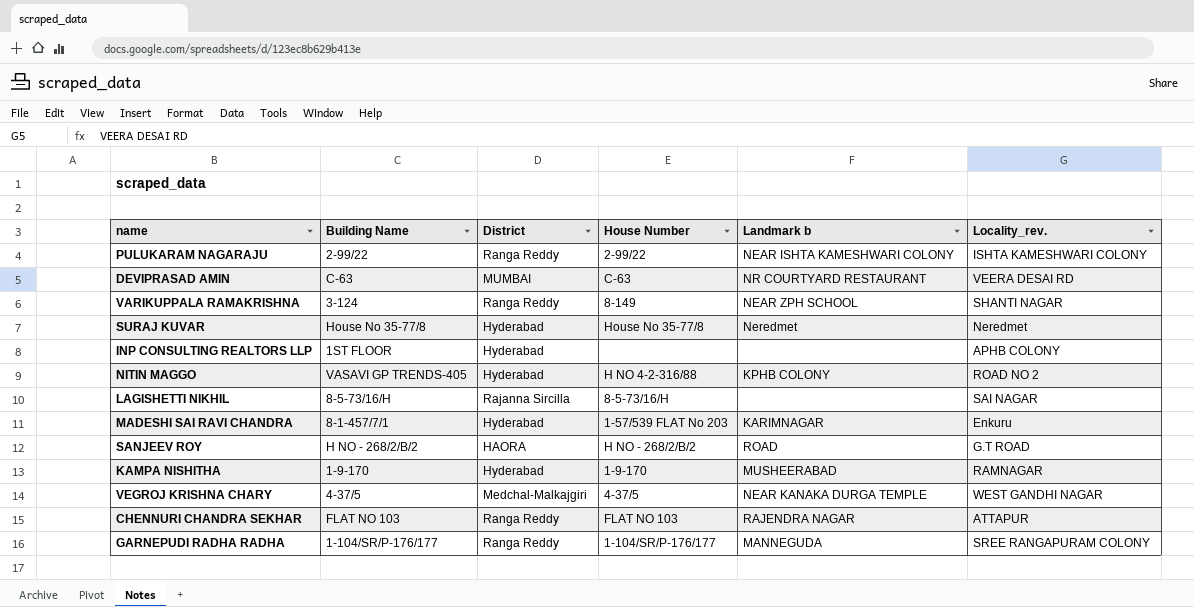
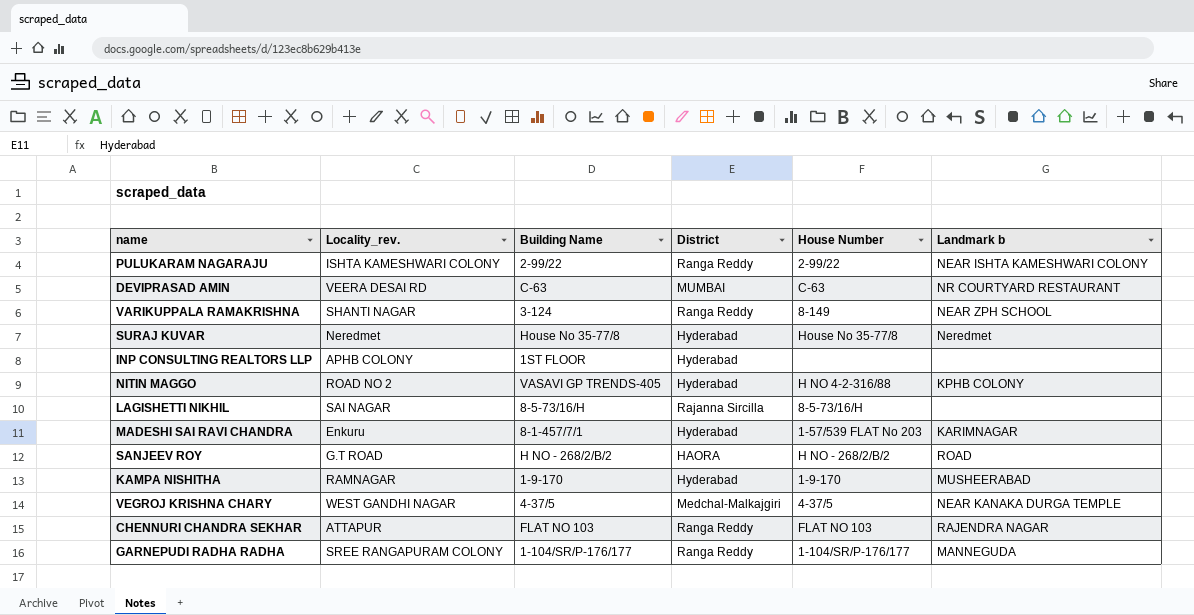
column Locality_rev. | position: 6 -> 2

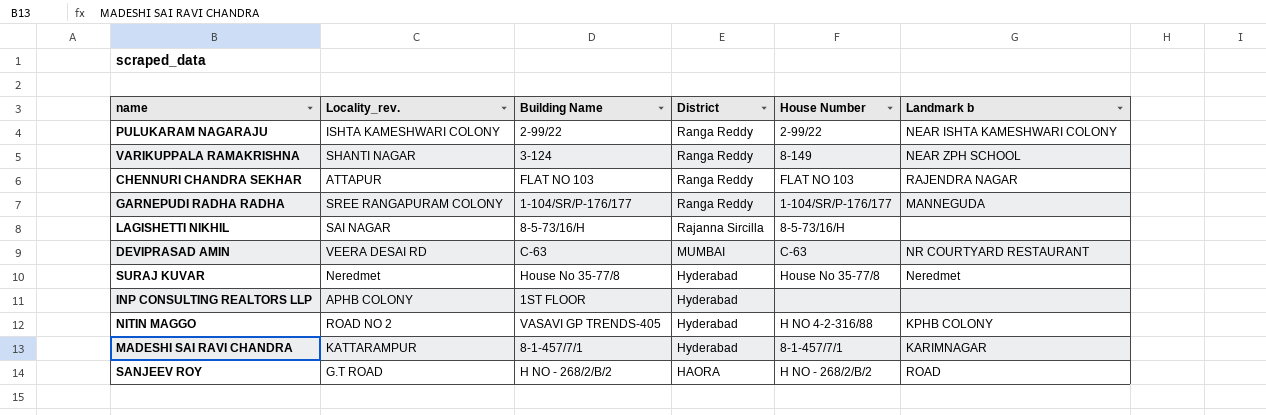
row order: none -> District descending
row KAMPA NISHITHA: RAMNAGAR | 1-9-170 | Hyderabad | 1-9-170 | MUSHEERABAD -> none
row VEGROJ KRISHNA CHARY: WEST GANDHI NAGAR | 4-37/5 | Medchal-Malkajgiri | 4-37/5 | NEAR KANAKA DURGA TEMPLE -> none
MADESHI SAI RAVI CHANDRA | Locality_rev.: Enkuru -> KATTARAMPUR
MADESHI SAI RAVI CHANDRA | House Number: 1-57/539 FLAT No 203 -> 8-1-457/7/1

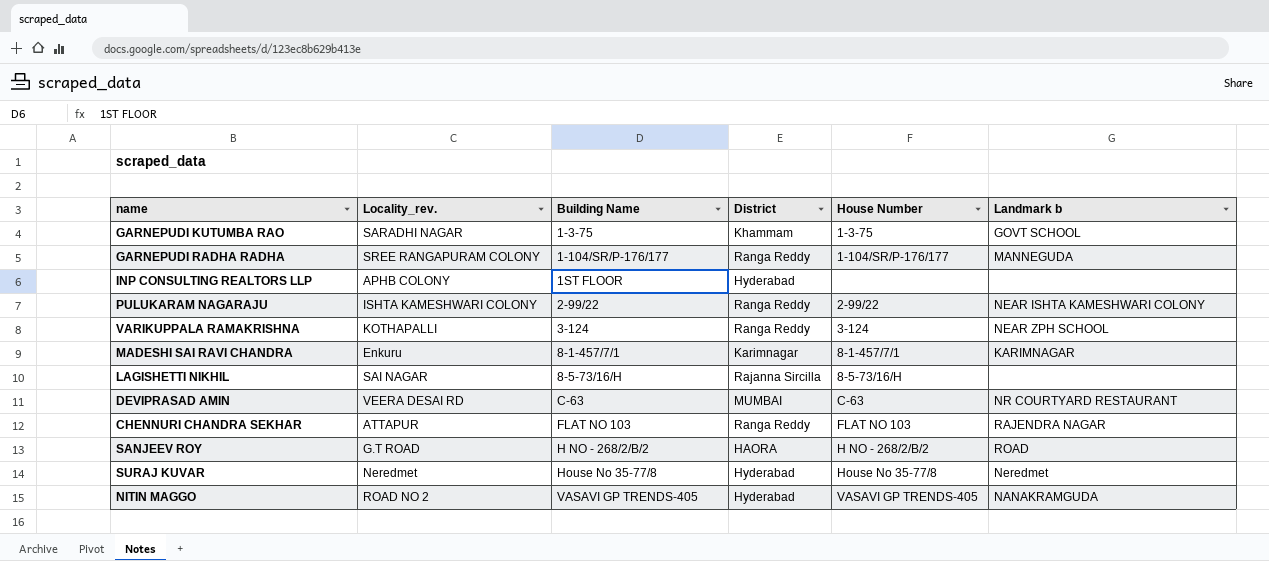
row order: District descending -> Building Name ascending
row GARNEPUDI KUTUMBA RAO: none -> SARADHI NAGAR | 1-3-75 | Khammam | 1-3-75 | GOVT SCHOOL
VARIKUPPALA RAMAKRISHNA | Locality_rev.: SHANTI NAGAR -> KOTHAPALLI
VARIKUPPALA RAMAKRISHNA | House Number: 8-149 -> 3-124
MADESHI SAI RAVI CHANDRA | Locality_rev.: KATTARAMPUR -> Enkuru
MADESHI SAI RAVI CHANDRA | District: Hyderabad -> Karimnagar
NITIN MAGGO | House Number: H NO 4-2-316/88 -> VASAVI GP TRENDS-405
NITIN MAGGO | Landmark b: KPHB COLONY -> NANAKRAMGUDA

